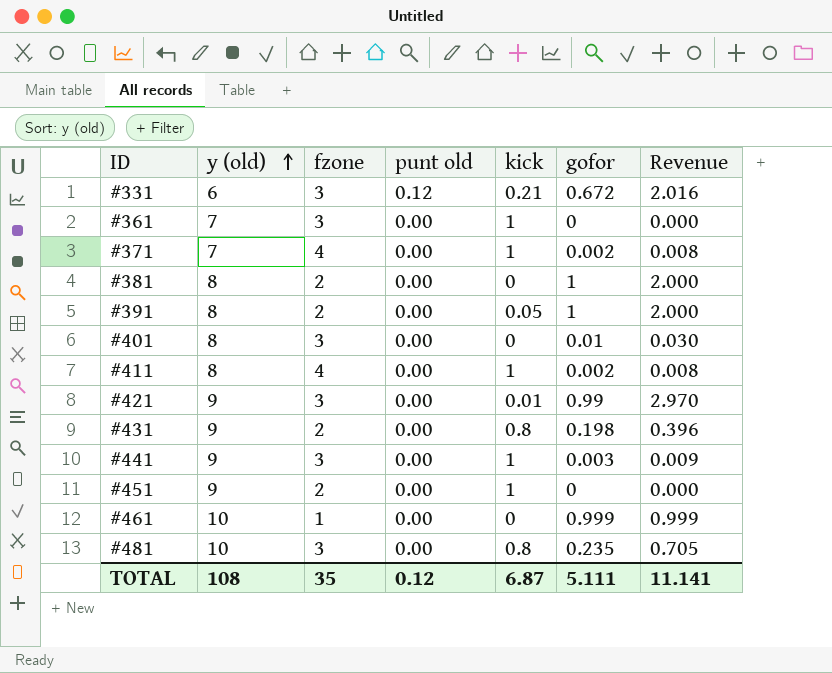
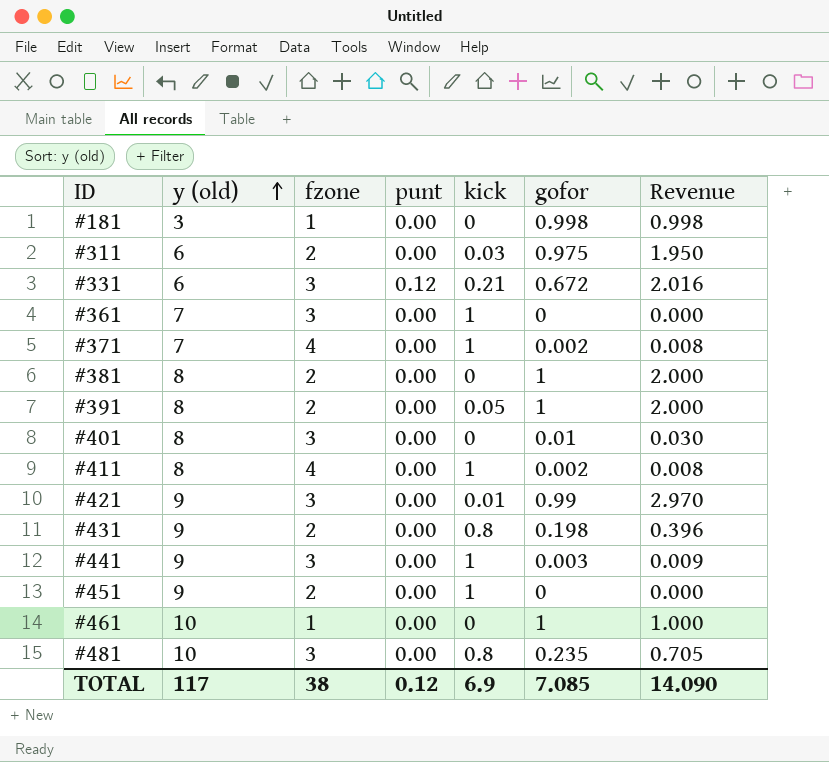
column name: punt old -> punt
row #181: none -> 3 | 1 | 0.00 | 0 | 0.998 | 0.998
row #311: none -> 6 | 2 | 0.00 | 0.03 | 0.975 | 1.950
#461 | gofor: 0.999 -> 1
#461 | Revenue: 0.999 -> 1.000
TOTAL | y (old): 108 -> 117
TOTAL | fzone: 35 -> 38
TOTAL | kick: 6.87 -> 6.9
TOTAL | gofor: 5.111 -> 7.085
TOTAL | Revenue: 11.141 -> 14.090

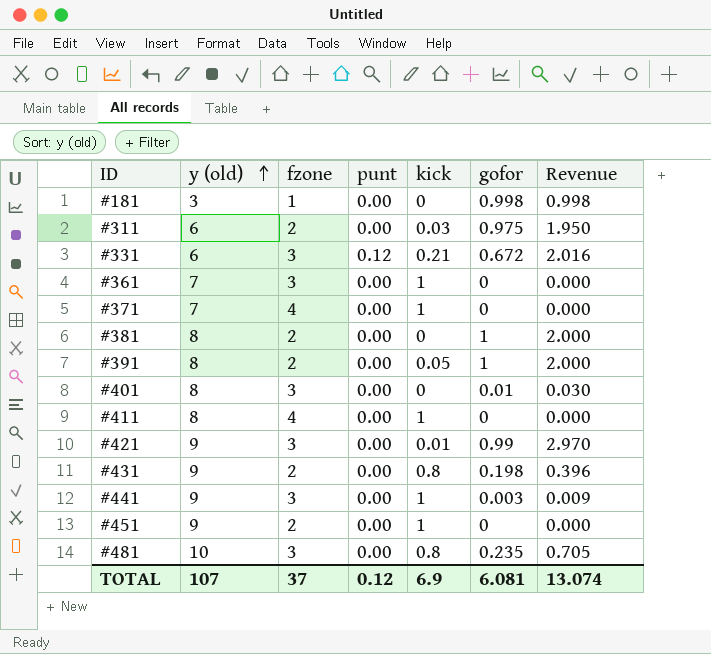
row #461: 10 | 1 | 0.00 | 0 | 1 | 1.000 -> none
#371 | gofor: 0.002 -> 0
#371 | Revenue: 0.008 -> 0.000
#411 | gofor: 0.002 -> 0
#411 | Revenue: 0.008 -> 0.000
TOTAL | y (old): 117 -> 107
TOTAL | fzone: 38 -> 37
TOTAL | gofor: 7.085 -> 6.081
TOTAL | Revenue: 14.090 -> 13.074

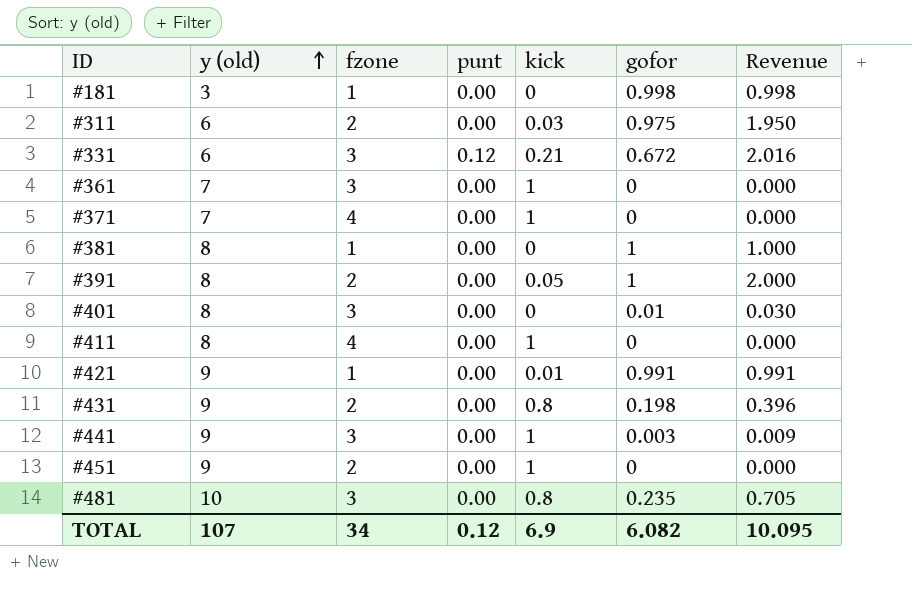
#381 | fzone: 2 -> 1
#381 | Revenue: 2.000 -> 1.000
#421 | fzone: 3 -> 1
#421 | gofor: 0.99 -> 0.991
#421 | Revenue: 2.970 -> 0.991
TOTAL | fzone: 37 -> 34
TOTAL | gofor: 6.081 -> 6.082
TOTAL | Revenue: 13.074 -> 10.095

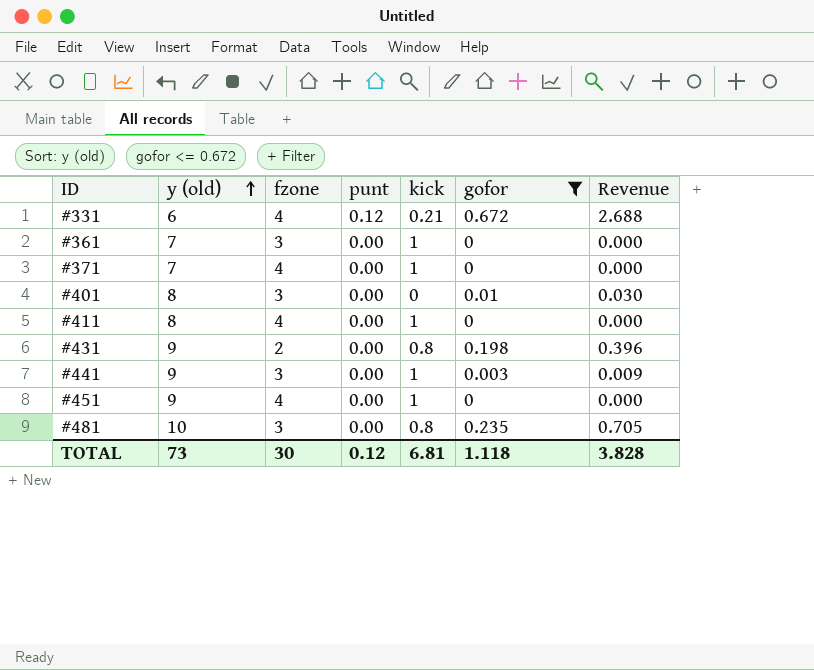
filter: none -> gofor <= 0.672
#331 | fzone: 3 -> 4
#331 | Revenue: 2.016 -> 2.688
#451 | fzone: 2 -> 4
TOTAL | y (old): 107 -> 73
TOTAL | fzone: 34 -> 30
TOTAL | kick: 6.9 -> 6.81
TOTAL | gofor: 6.082 -> 1.118
TOTAL | Revenue: 10.095 -> 3.828

